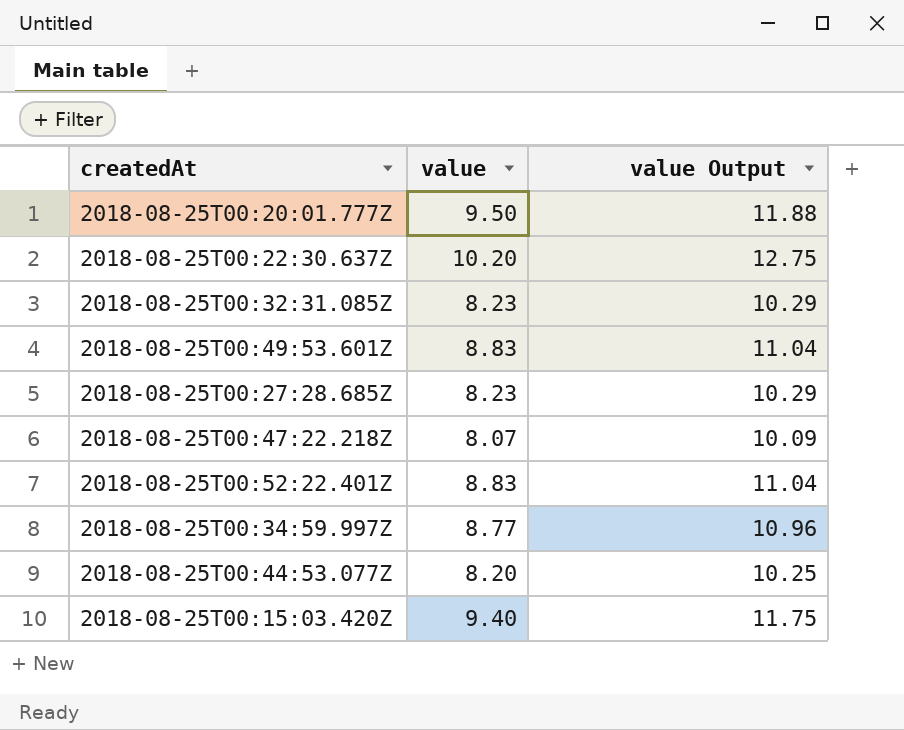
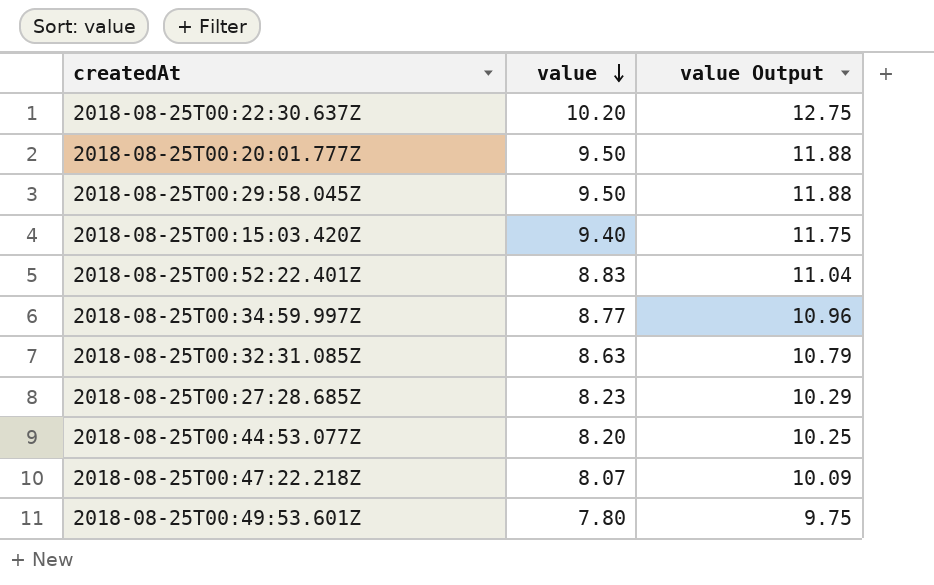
row order: none -> value descending
row 2018-08-25T00:29:58.045Z: none -> 9.50 | 11.88
2018-08-25T00:32:31.085Z | value: 8.23 -> 8.63
2018-08-25T00:32:31.085Z | value Output: 10.29 -> 10.79
2018-08-25T00:49:53.601Z | value: 8.83 -> 7.80
2018-08-25T00:49:53.601Z | value Output: 11.04 -> 9.75

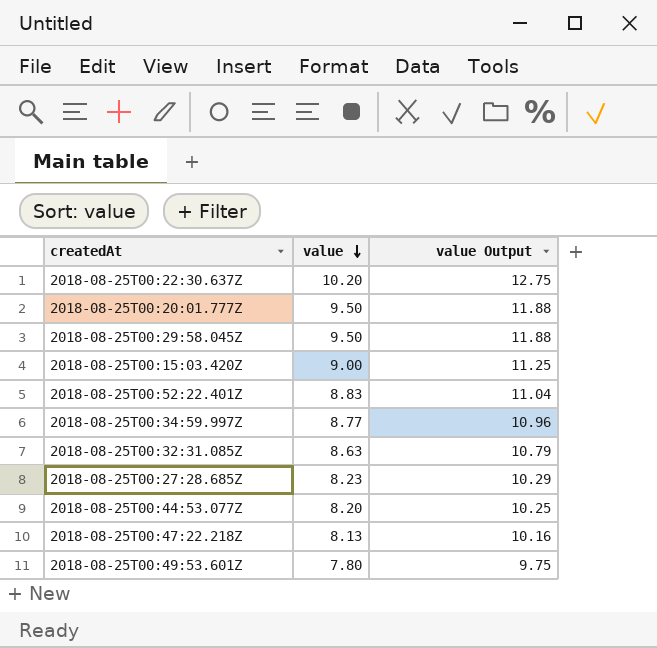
2018-08-25T00:15:03.420Z | value: 9.40 -> 9.00
2018-08-25T00:15:03.420Z | value Output: 11.75 -> 11.25
2018-08-25T00:47:22.218Z | value: 8.07 -> 8.13
2018-08-25T00:47:22.218Z | value Output: 10.09 -> 10.16

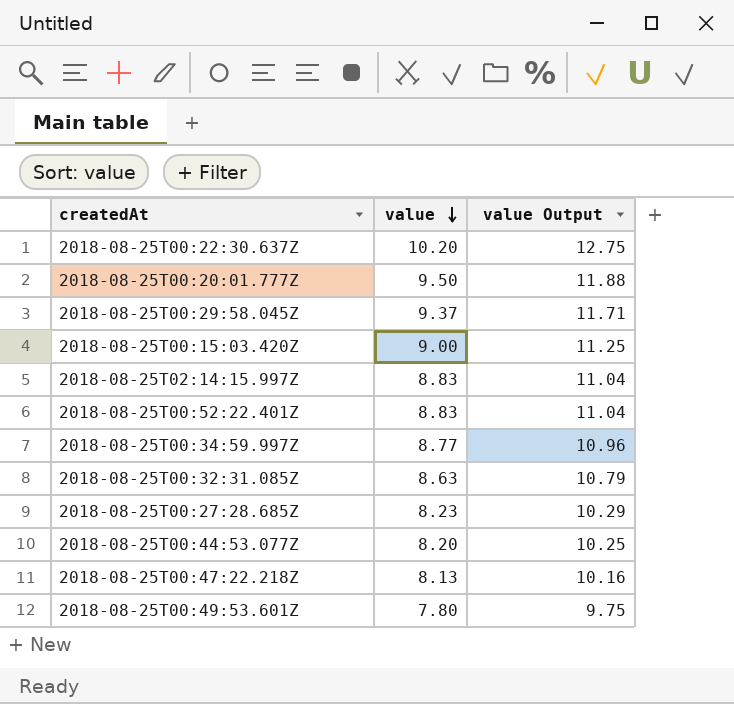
2018-08-25T00:29:58.045Z | value: 9.50 -> 9.37
2018-08-25T00:29:58.045Z | value Output: 11.88 -> 11.71
row 2018-08-25T02:14:15.997Z: none -> 8.83 | 11.04

